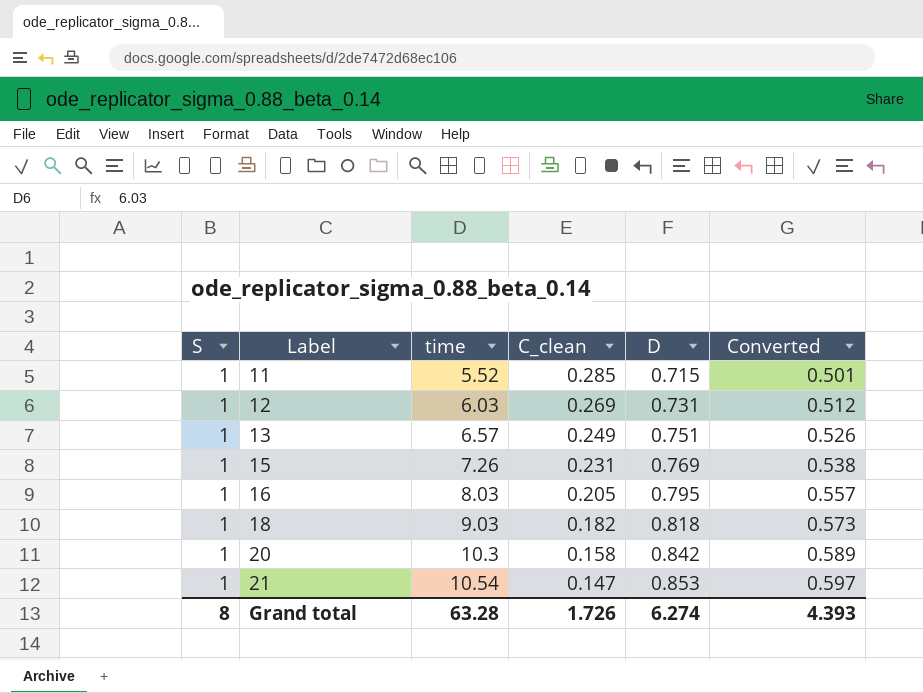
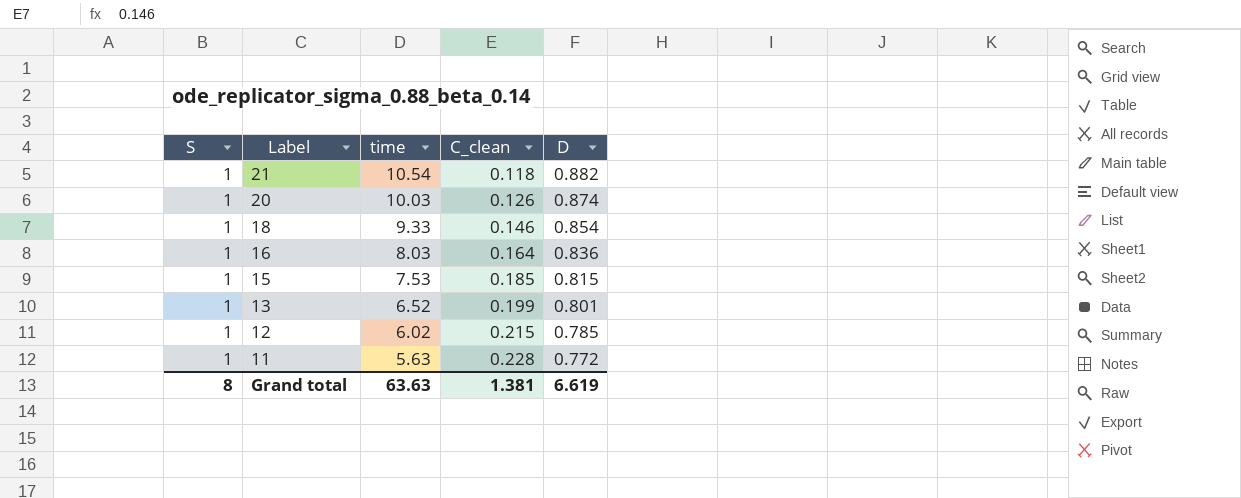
row order: Label ascending -> Label descending
column Converted | formula: [D] * 0.7 -> none
21 | C_clean: 0.147 -> 0.118
21 | D: 0.853 -> 0.882
20 | time: 10.3 -> 10.03
20 | C_clean: 0.158 -> 0.126
20 | D: 0.842 -> 0.874
18 | time: 9.03 -> 9.33
18 | C_clean: 0.182 -> 0.146
18 | D: 0.818 -> 0.854
16 | C_clean: 0.205 -> 0.164
16 | D: 0.795 -> 0.836
15 | time: 7.26 -> 7.53
15 | C_clean: 0.231 -> 0.185
15 | D: 0.769 -> 0.815
13 | time: 6.57 -> 6.52
13 | C_clean: 0.249 -> 0.199
13 | D: 0.751 -> 0.801
12 | time: 6.03 -> 6.02
12 | C_clean: 0.269 -> 0.215
12 | D: 0.731 -> 0.785
11 | time: 5.52 -> 5.63
11 | C_clean: 0.285 -> 0.228
11 | D: 0.715 -> 0.772
Grand total | time: 63.28 -> 63.63
Grand total | C_clean: 1.726 -> 1.381
Grand total | D: 6.274 -> 6.619

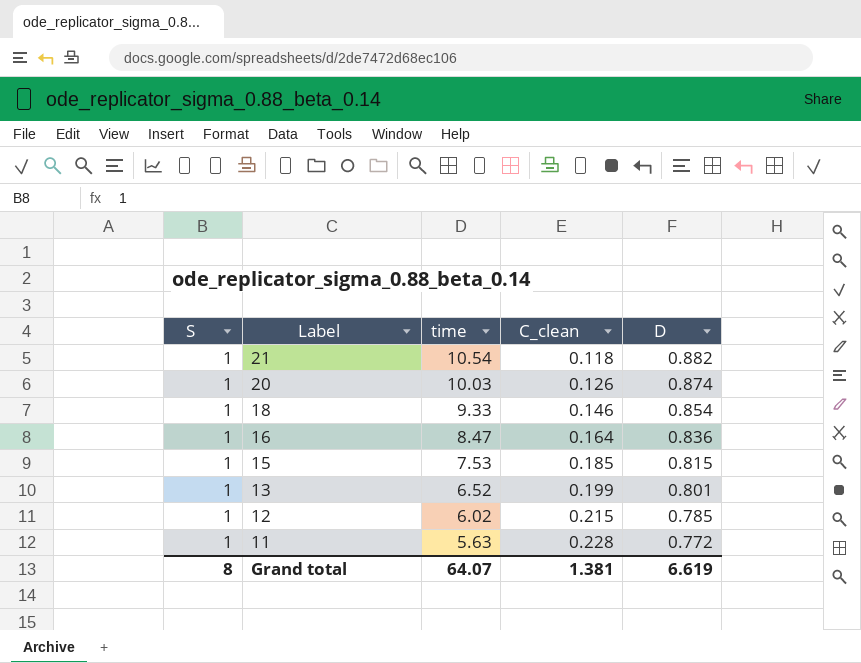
16 | time: 8.03 -> 8.47
Grand total | time: 63.63 -> 64.07

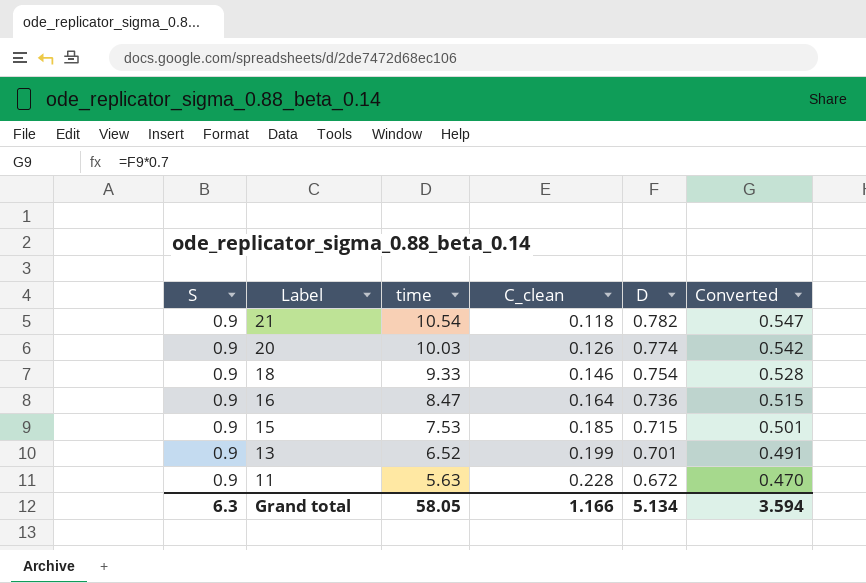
column Converted | formula: none -> [D] * 0.7
row 12: 1 | 6.02 | 0.215 | 0.785 -> none
21 | S: 1 -> 0.9
21 | D: 0.882 -> 0.782
20 | S: 1 -> 0.9
20 | D: 0.874 -> 0.774
18 | S: 1 -> 0.9
18 | D: 0.854 -> 0.754
16 | S: 1 -> 0.9
16 | D: 0.836 -> 0.736
15 | S: 1 -> 0.9
15 | D: 0.815 -> 0.715
13 | S: 1 -> 0.9
13 | D: 0.801 -> 0.701
11 | S: 1 -> 0.9
11 | D: 0.772 -> 0.672
Grand total | S: 8 -> 6.3
Grand total | time: 64.07 -> 58.05
Grand total | C_clean: 1.381 -> 1.166
Grand total | D: 6.619 -> 5.134

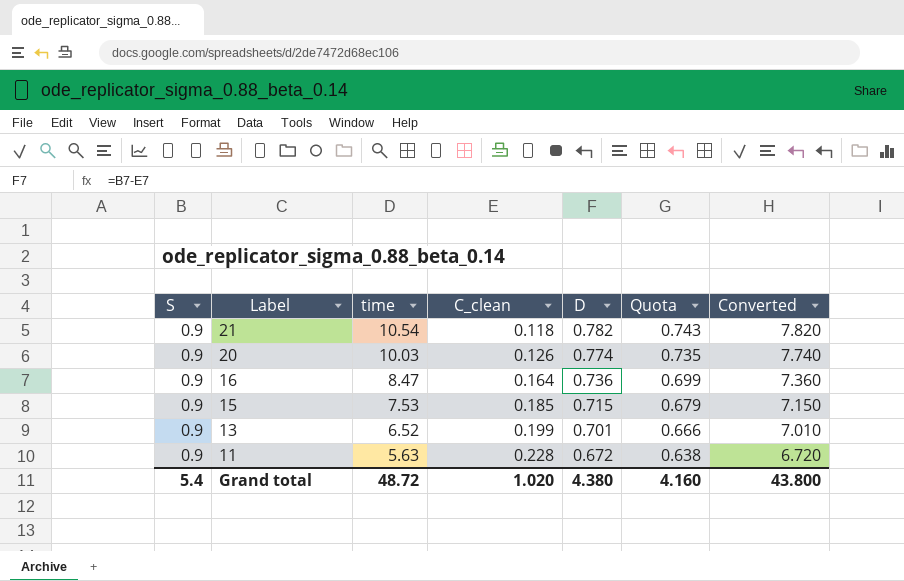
column Quota | formula: none -> [D] * 0.95
column Converted | formula: [D] * 0.7 -> [D] * 10
row 18: 0.9 | 9.33 | 0.146 | 0.754 | 0.528 -> none
Grand total | S: 6.3 -> 5.4
Grand total | time: 58.05 -> 48.72
Grand total | C_clean: 1.166 -> 1.020
Grand total | D: 5.134 -> 4.380
Grand total | Converted: 3.594 -> 43.800

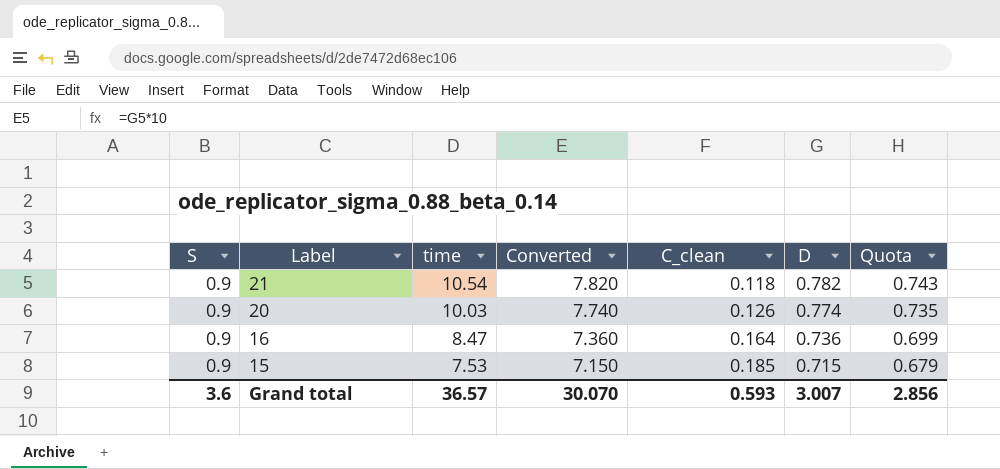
column Converted | position: 7 -> 4
row 13: 0.9 | 6.52 | 0.199 | 0.701 | 0.666 | 7.010 -> none
row 11: 0.9 | 5.63 | 0.228 | 0.672 | 0.638 | 6.720 -> none
Grand total | S: 5.4 -> 3.6
Grand total | time: 48.72 -> 36.57
Grand total | Converted: 43.800 -> 30.070
Grand total | C_clean: 1.020 -> 0.593
Grand total | D: 4.380 -> 3.007
Grand total | Quota: 4.160 -> 2.856

